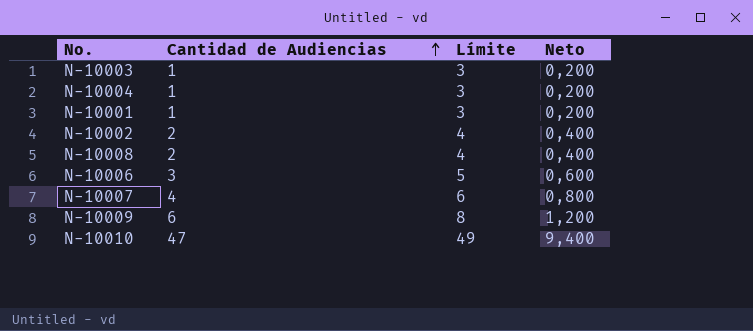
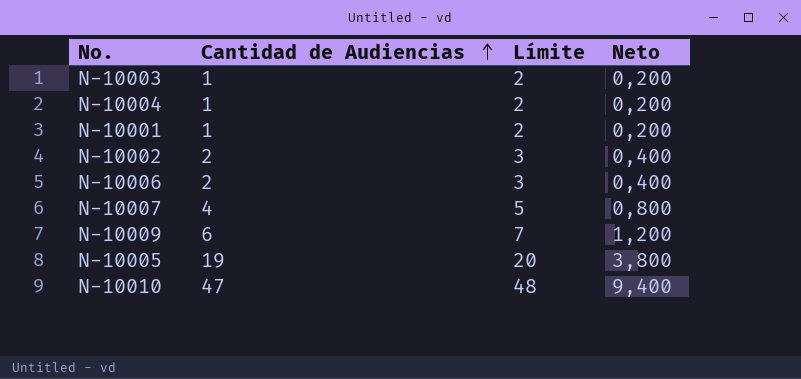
column Límite | formula: [Cantidad de Audiencias] + 2 -> [Cantidad de Audiencias] + 1
row N-10008: 2 | 4 | 0,400 -> none
N-10006 | Cantidad de Audiencias: 3 -> 2
N-10006 | Neto: 0,600 -> 0,400
row N-10005: none -> 19 | 20 | 3,800

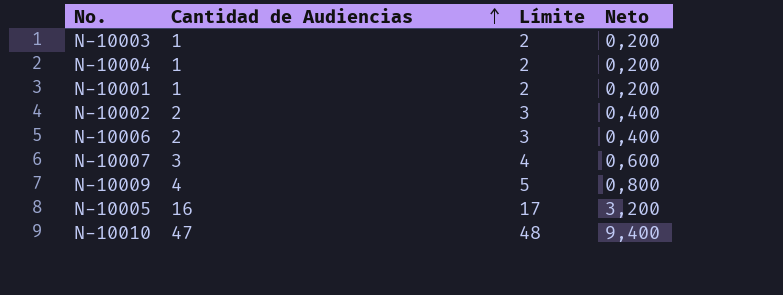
N-10007 | Cantidad de Audiencias: 4 -> 3
N-10007 | Límite: 5 -> 4
N-10007 | Neto: 0,800 -> 0,600
N-10009 | Cantidad de Audiencias: 6 -> 4
N-10009 | Límite: 7 -> 5
N-10009 | Neto: 1,200 -> 0,800
N-10005 | Cantidad de Audiencias: 19 -> 16
N-10005 | Límite: 20 -> 17
N-10005 | Neto: 3,800 -> 3,200

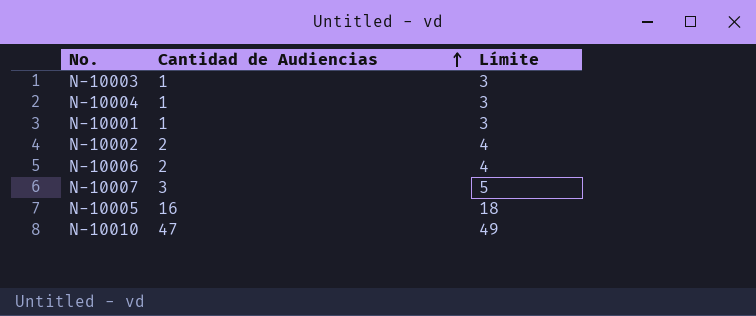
column Neto | formula: [Cantidad de Audiencias] * 0,2 -> none
column Límite | formula: [Cantidad de Audiencias] + 1 -> [Cantidad de Audiencias] + 2
row N-10009: 4 | 5 | 0,800 -> none

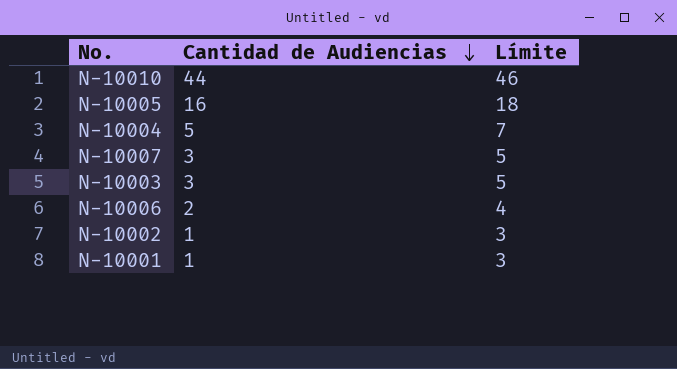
row order: Cantidad de Audiencias ascending -> Cantidad de Audiencias descending
N-10010 | Cantidad de Audiencias: 47 -> 44
N-10010 | Límite: 49 -> 46
N-10004 | Cantidad de Audiencias: 1 -> 5
N-10004 | Límite: 3 -> 7
N-10003 | Cantidad de Audiencias: 1 -> 3
N-10003 | Límite: 3 -> 5
N-10002 | Cantidad de Audiencias: 2 -> 1
N-10002 | Límite: 4 -> 3

